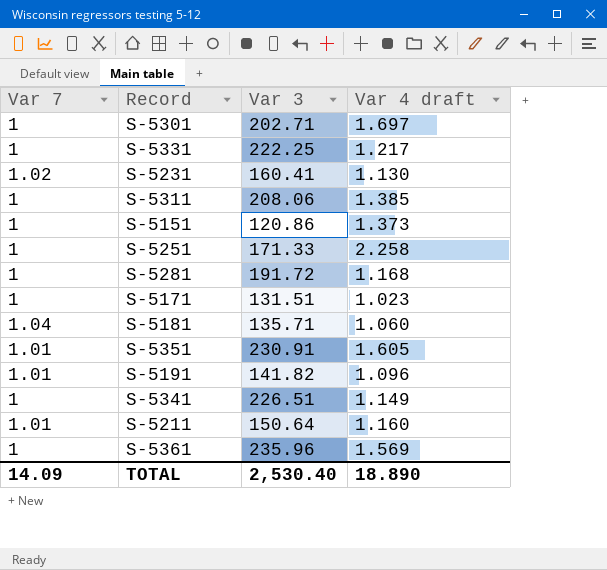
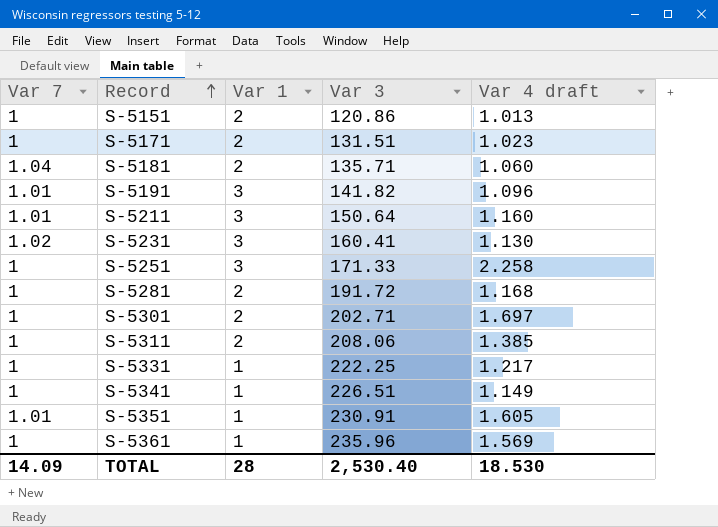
row order: none -> Record ascending
column Var 1 | position: none -> 3
S-5151 | Var 4 draft: 1.373 -> 1.013
TOTAL | Var 4 draft: 18.890 -> 18.530

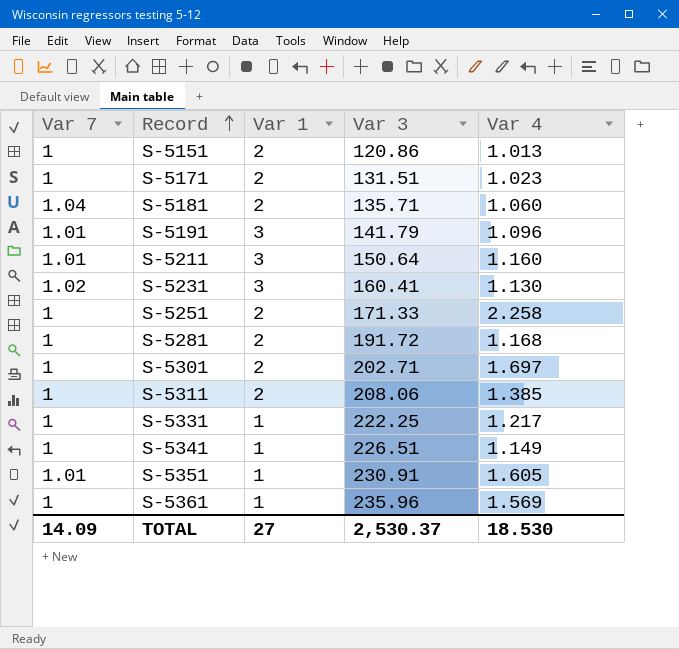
column name: Var 4 draft -> Var 4
S-5191 | Var 3: 141.82 -> 141.79
S-5251 | Var 1: 3 -> 2
TOTAL | Var 1: 28 -> 27
TOTAL | Var 3: 2,530.40 -> 2,530.37

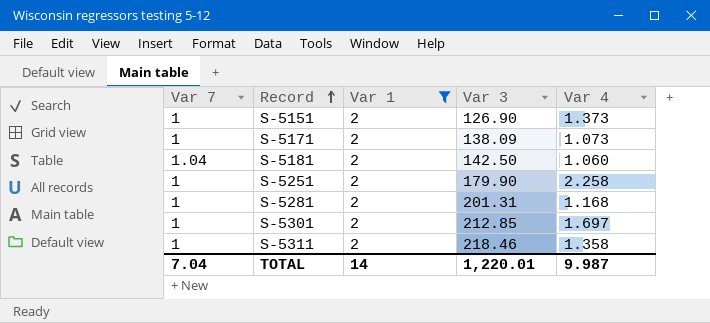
filter: none -> Var 1 = 2
S-5151 | Var 3: 120.86 -> 126.90
S-5151 | Var 4: 1.013 -> 1.373
S-5171 | Var 3: 131.51 -> 138.09
S-5171 | Var 4: 1.023 -> 1.073
S-5181 | Var 3: 135.71 -> 142.50
S-5251 | Var 3: 171.33 -> 179.90
S-5281 | Var 3: 191.72 -> 201.31
S-5301 | Var 3: 202.71 -> 212.85
S-5311 | Var 3: 208.06 -> 218.46
S-5311 | Var 4: 1.385 -> 1.358
TOTAL | Var 7: 14.09 -> 7.04
TOTAL | Var 1: 27 -> 14
TOTAL | Var 3: 2,530.37 -> 1,220.01
TOTAL | Var 4: 18.530 -> 9.987

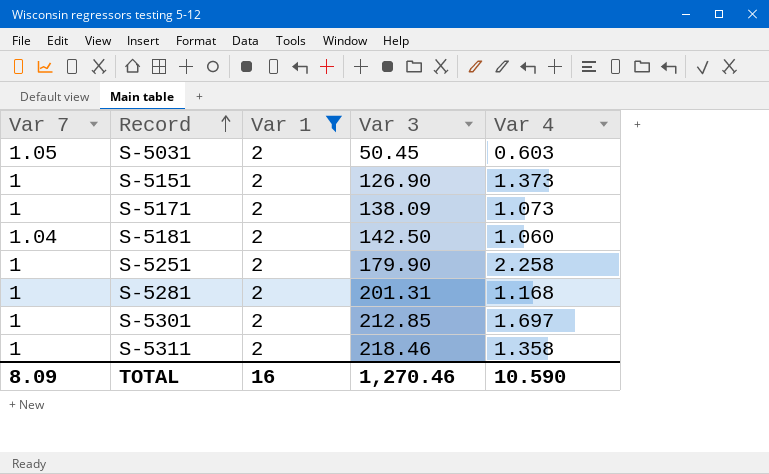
row S-5031: none -> 1.05 | 2 | 50.45 | 0.603
TOTAL | Var 7: 7.04 -> 8.09
TOTAL | Var 1: 14 -> 16
TOTAL | Var 3: 1,220.01 -> 1,270.46
TOTAL | Var 4: 9.987 -> 10.590

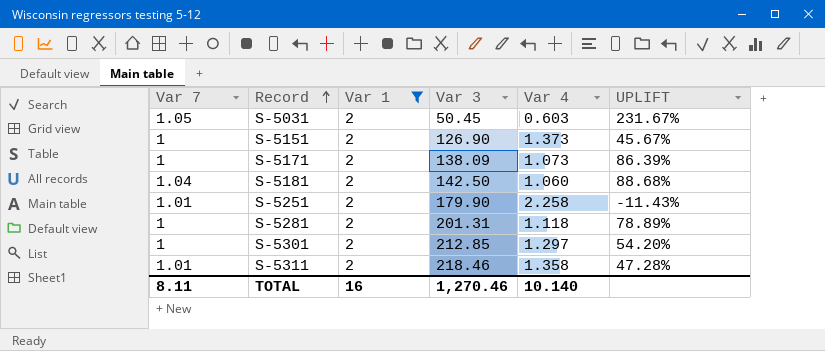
column UPLIFT | formula: none -> ([Var 1] - [Var 4]) / [Var 4]
S-5251 | Var 7: 1 -> 1.01
S-5281 | Var 4: 1.168 -> 1.118
S-5301 | Var 4: 1.697 -> 1.297
S-5311 | Var 7: 1 -> 1.01
TOTAL | Var 7: 8.09 -> 8.11
TOTAL | Var 4: 10.590 -> 10.140

